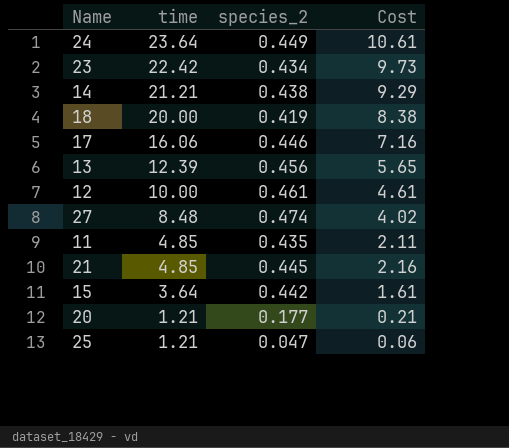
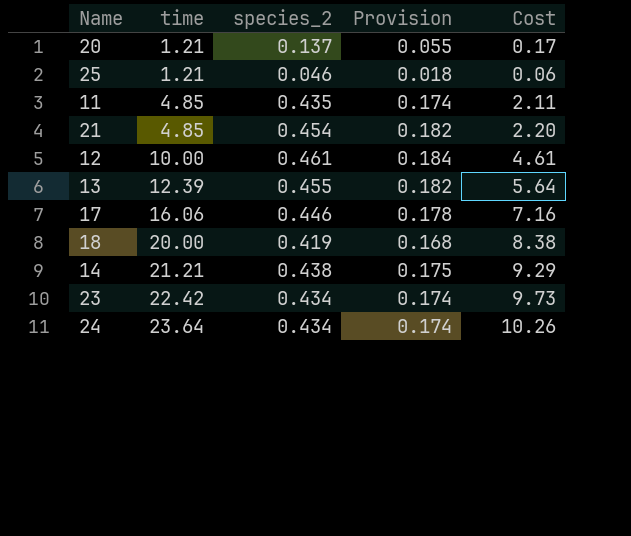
row order: time descending -> time ascending
column Provision | formula: none -> [species_2] * 0.4
row 27: 8.48 | 0.474 | 4.02 -> none
row 15: 3.64 | 0.442 | 1.61 -> none
20 | species_2: 0.177 -> 0.137
20 | Cost: 0.21 -> 0.17
25 | species_2: 0.047 -> 0.046
21 | species_2: 0.445 -> 0.454
21 | Cost: 2.16 -> 2.20
13 | species_2: 0.456 -> 0.455
13 | Cost: 5.65 -> 5.64
24 | species_2: 0.449 -> 0.434
24 | Cost: 10.61 -> 10.26

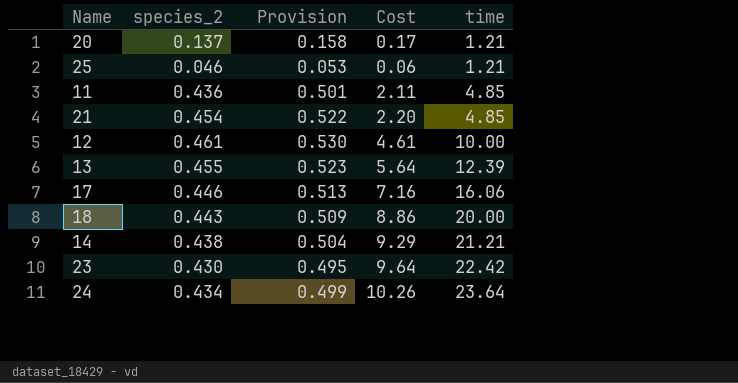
column Provision | formula: [species_2] * 0.4 -> [species_2] * 1.15
column time | position: 2 -> 5
11 | species_2: 0.435 -> 0.436
18 | species_2: 0.419 -> 0.443
18 | Cost: 8.38 -> 8.86
23 | species_2: 0.434 -> 0.430
23 | Cost: 9.73 -> 9.64

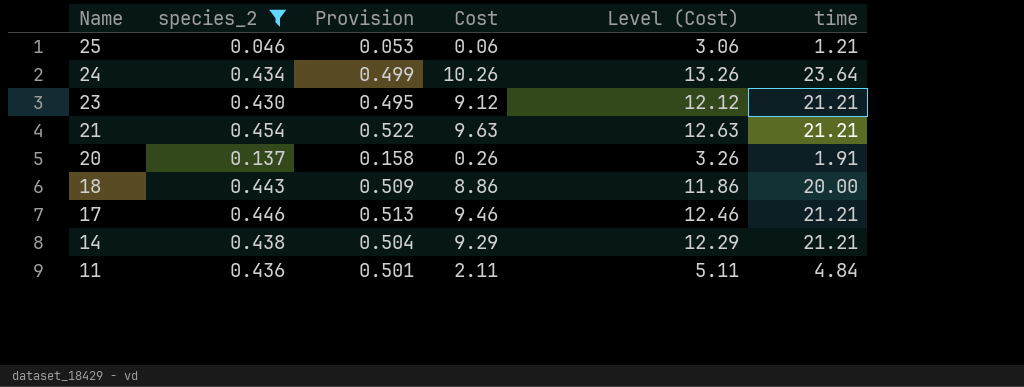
filter: none -> species_2 <= 0.454
row order: time ascending -> Name descending
column Level (Cost) | formula: none -> [Cost] + 3
23 | Cost: 9.64 -> 9.12
23 | time: 22.42 -> 21.21
21 | Cost: 2.20 -> 9.63
21 | time: 4.85 -> 21.21
20 | Cost: 0.17 -> 0.26
20 | time: 1.21 -> 1.91
17 | Cost: 7.16 -> 9.46
17 | time: 16.06 -> 21.21
11 | time: 4.85 -> 4.84

